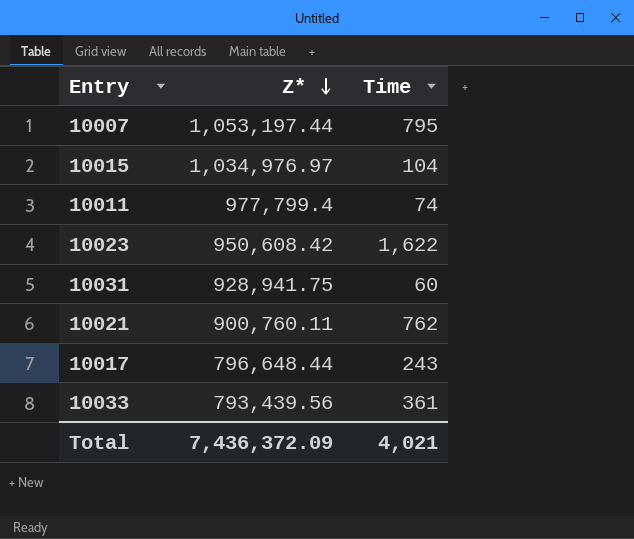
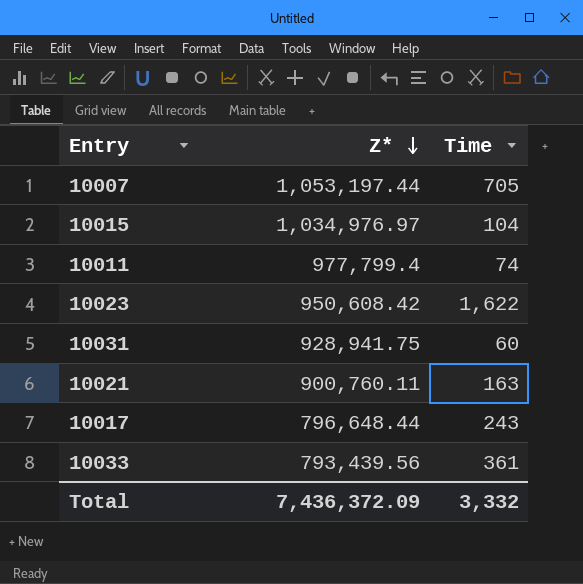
10007 | Time: 795 -> 705
10021 | Time: 762 -> 163
Total | Time: 4,021 -> 3,332

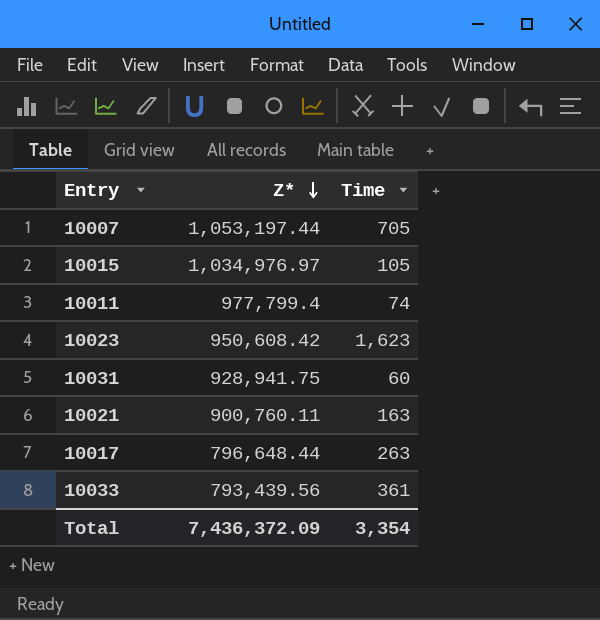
10015 | Time: 104 -> 105
10023 | Time: 1,622 -> 1,623
10017 | Time: 243 -> 263
Total | Time: 3,332 -> 3,354

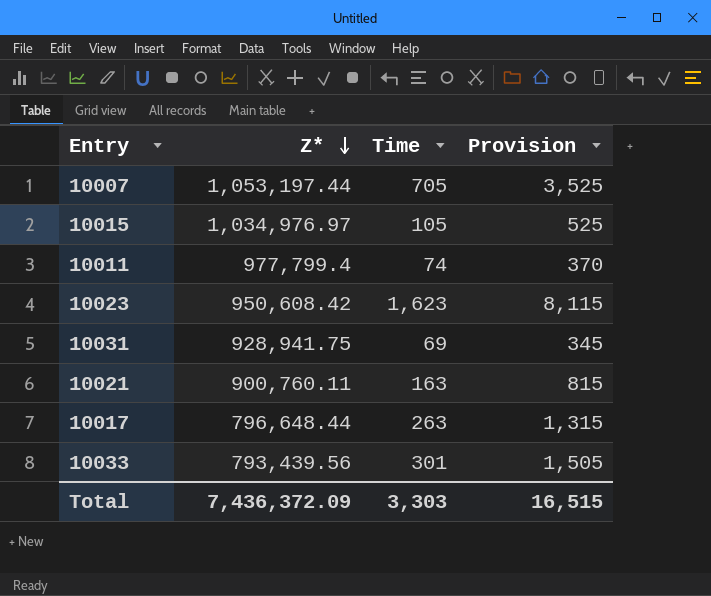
column Provision | formula: none -> [Time] * 5
10031 | Time: 60 -> 69
10033 | Time: 361 -> 301
Total | Time: 3,354 -> 3,303

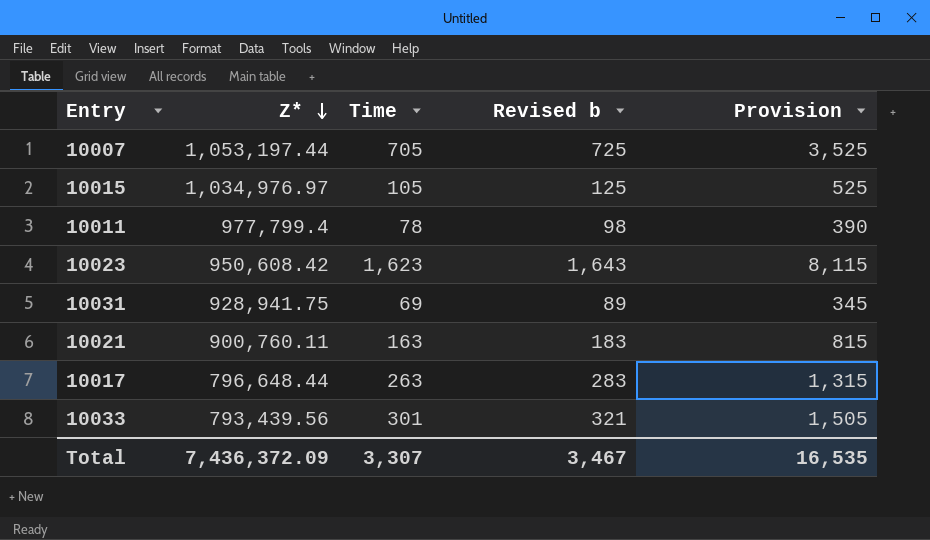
column Revised b | formula: none -> [Time] + 20
10011 | Time: 74 -> 78
10011 | Provision: 370 -> 390
Total | Time: 3,303 -> 3,307
Total | Provision: 16,515 -> 16,535

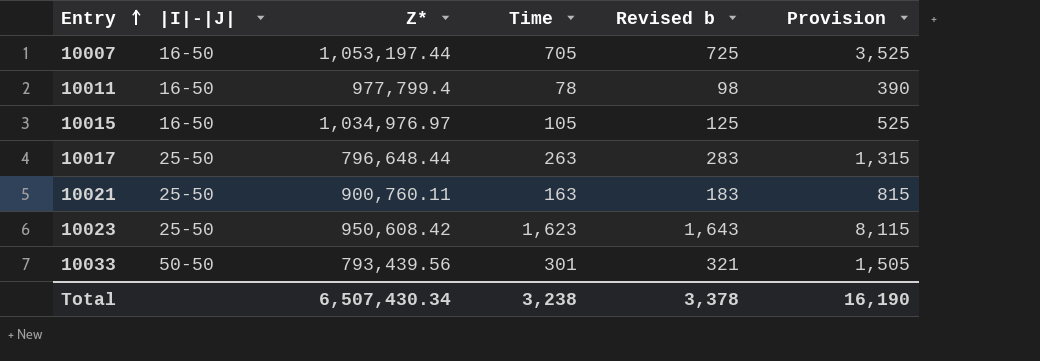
row order: Z* descending -> Entry ascending
column |I|-|J| | position: none -> 2
row 10031: 928,941.75 | 69 | 89 | 345 -> none
Total | Z*: 7,436,372.09 -> 6,507,430.34
Total | Time: 3,307 -> 3,238
Total | Revised b: 3,467 -> 3,378
Total | Provision: 16,535 -> 16,190

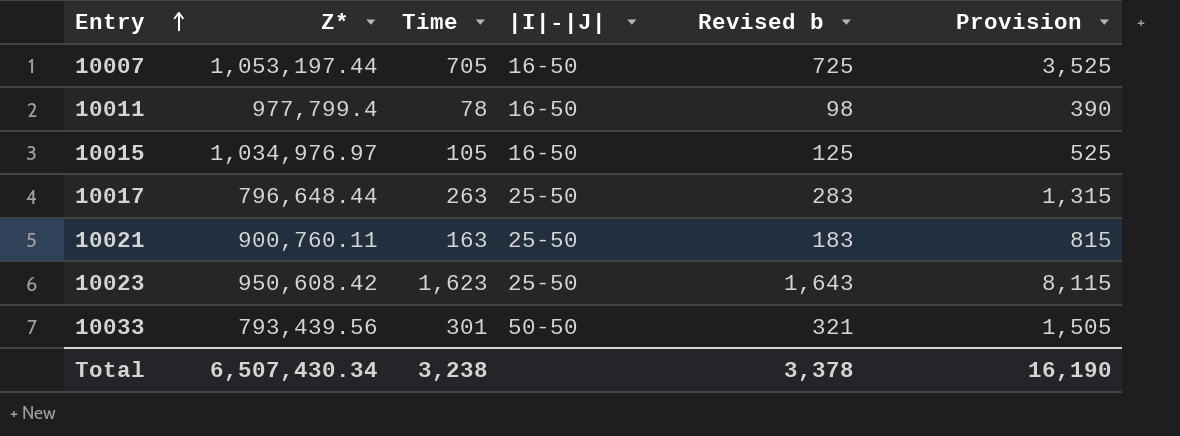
column |I|-|J| | position: 2 -> 4

